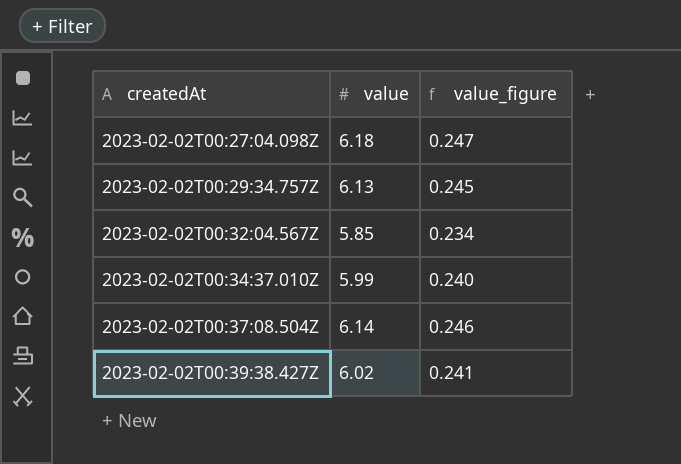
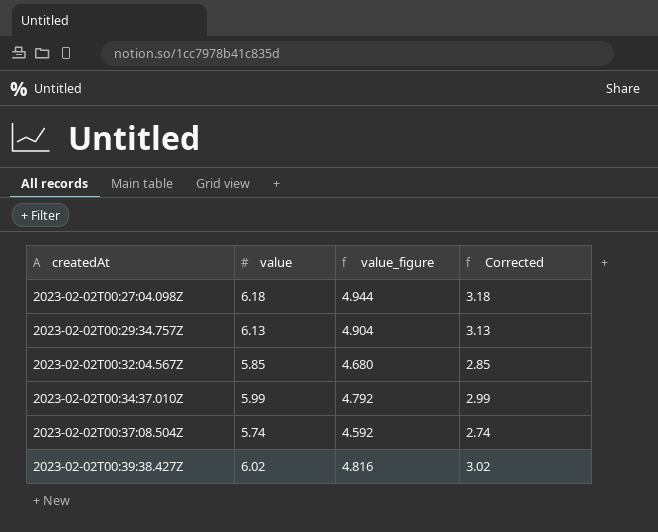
column value_figure | formula: [value] * 0.04 -> [value] * 0.8
column Corrected | formula: none -> [value] - 3
2023-02-02T00:37:08.504Z | value: 6.14 -> 5.74

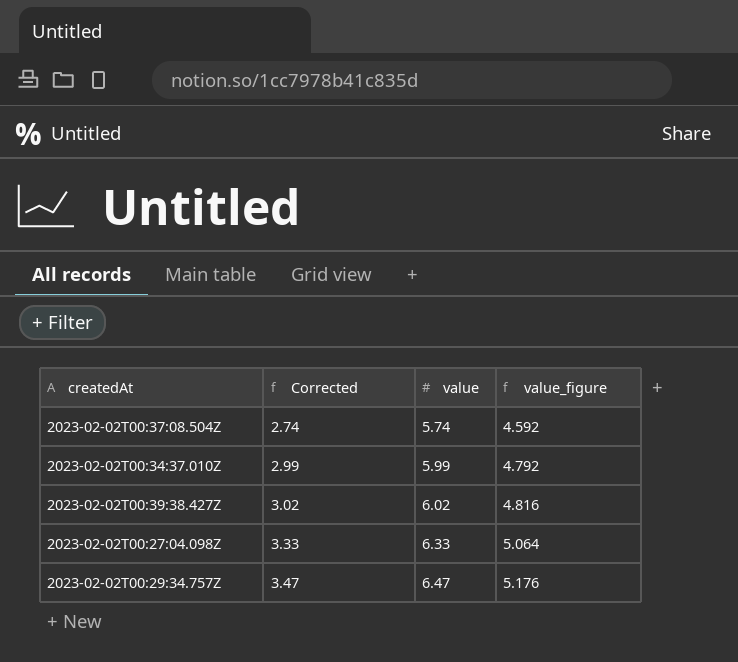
row order: createdAt ascending -> Corrected ascending
column Corrected | position: 4 -> 2
row 2023-02-02T00:32:04.567Z: 5.85 | 4.680 | 2.85 -> none
2023-02-02T00:27:04.098Z | Corrected: 3.18 -> 3.33
2023-02-02T00:27:04.098Z | value: 6.18 -> 6.33
2023-02-02T00:27:04.098Z | value_figure: 4.944 -> 5.064
2023-02-02T00:29:34.757Z | Corrected: 3.13 -> 3.47
2023-02-02T00:29:34.757Z | value: 6.13 -> 6.47
2023-02-02T00:29:34.757Z | value_figure: 4.904 -> 5.176

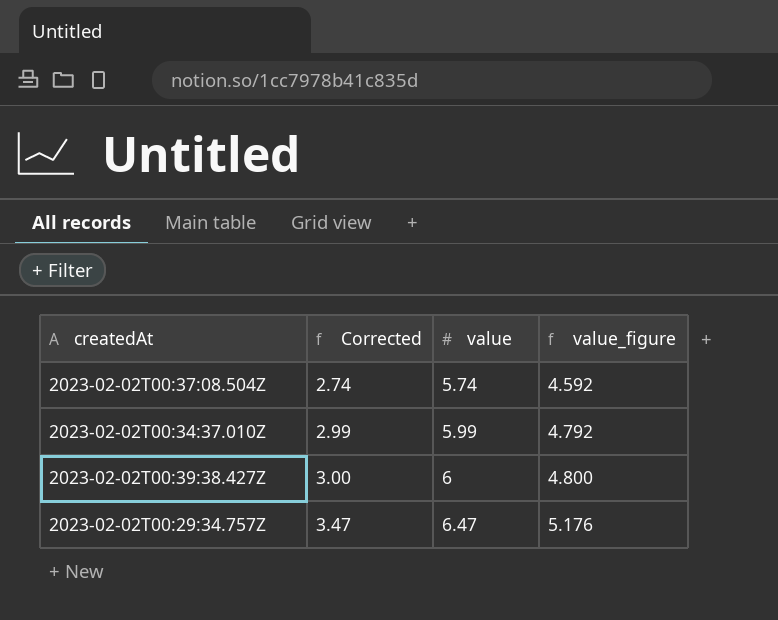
row 2023-02-02T00:27:04.098Z: 3.33 | 6.33 | 5.064 -> none
2023-02-02T00:39:38.427Z | Corrected: 3.02 -> 3.00
2023-02-02T00:39:38.427Z | value: 6.02 -> 6
2023-02-02T00:39:38.427Z | value_figure: 4.816 -> 4.800

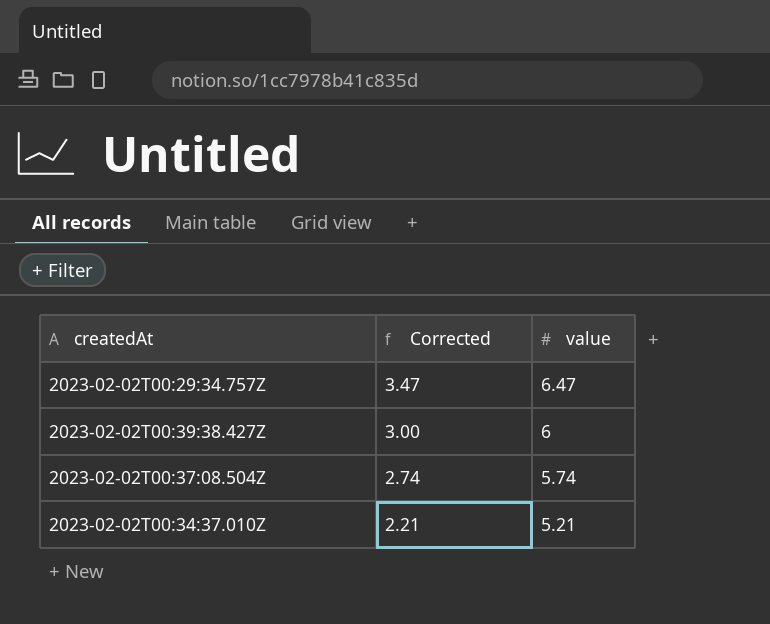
row order: Corrected ascending -> Corrected descending
column value_figure | formula: [value] * 0.8 -> none
2023-02-02T00:34:37.010Z | Corrected: 2.99 -> 2.21
2023-02-02T00:34:37.010Z | value: 5.99 -> 5.21

